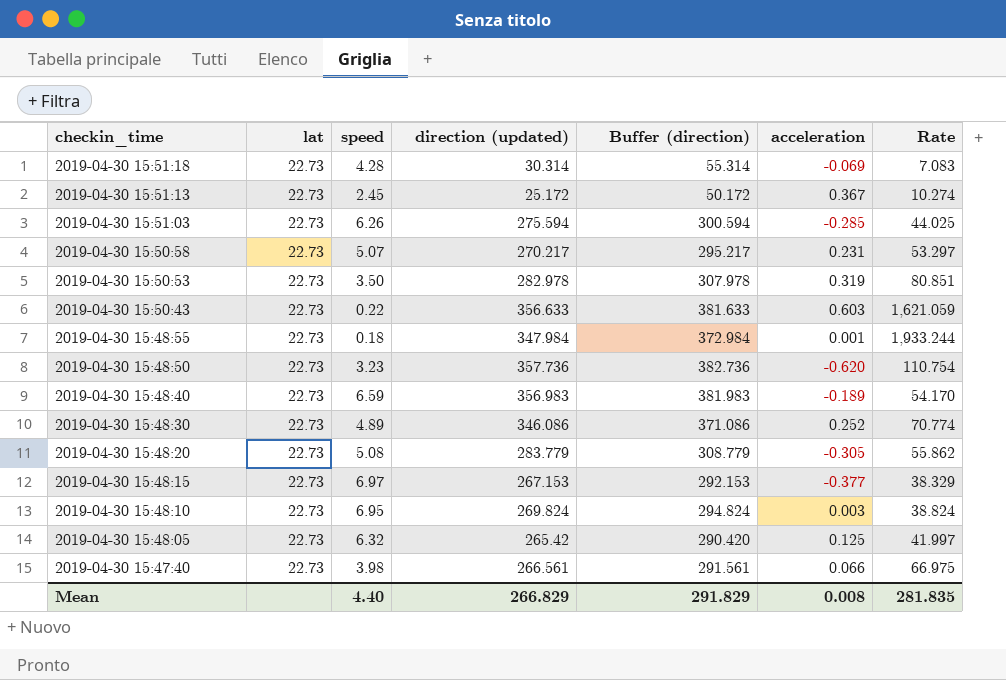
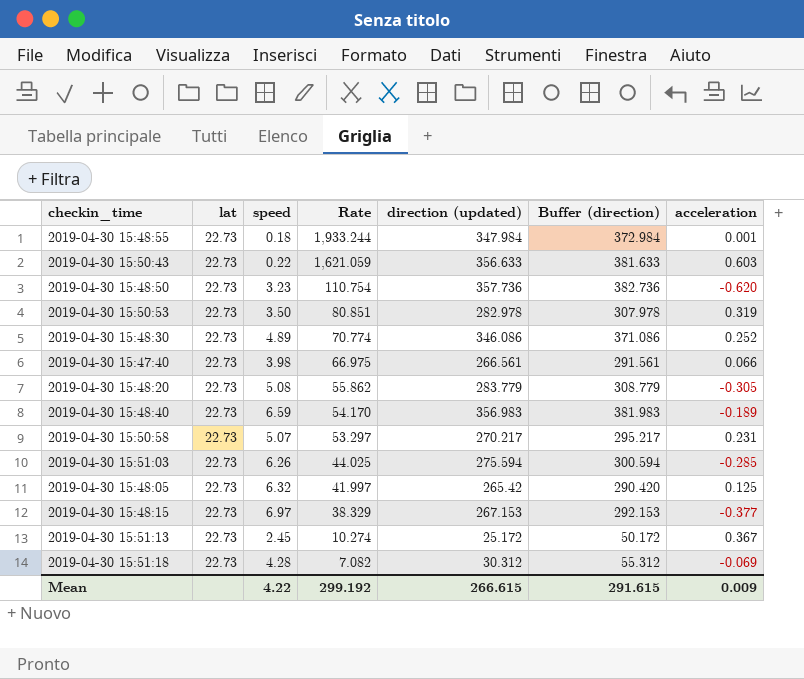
row order: checkin_time descending -> Rate descending
column Rate | position: 7 -> 4
row 2019-04-30 15:48:10: 22.73 | 6.95 | 269.824 | 294.824 | 0.003 | 38.824 -> none
2019-04-30 15:51:18 | Rate: 7.083 -> 7.082
2019-04-30 15:51:18 | direction (updated): 30.314 -> 30.312
2019-04-30 15:51:18 | Buffer (direction): 55.314 -> 55.312
Mean | speed: 4.40 -> 4.22
Mean | Rate: 281.835 -> 299.192
Mean | direction (updated): 266.829 -> 266.615
Mean | Buffer (direction): 291.829 -> 291.615
Mean | acceleration: 0.008 -> 0.009

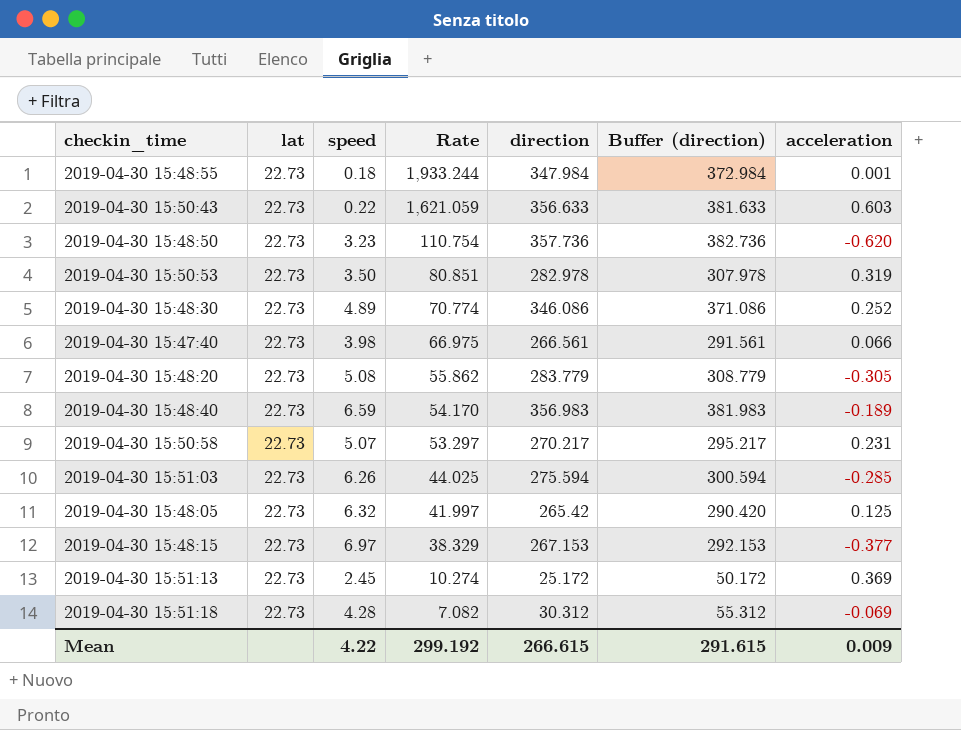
column name: direction (updated) -> direction
2019-04-30 15:51:13 | acceleration: 0.367 -> 0.369

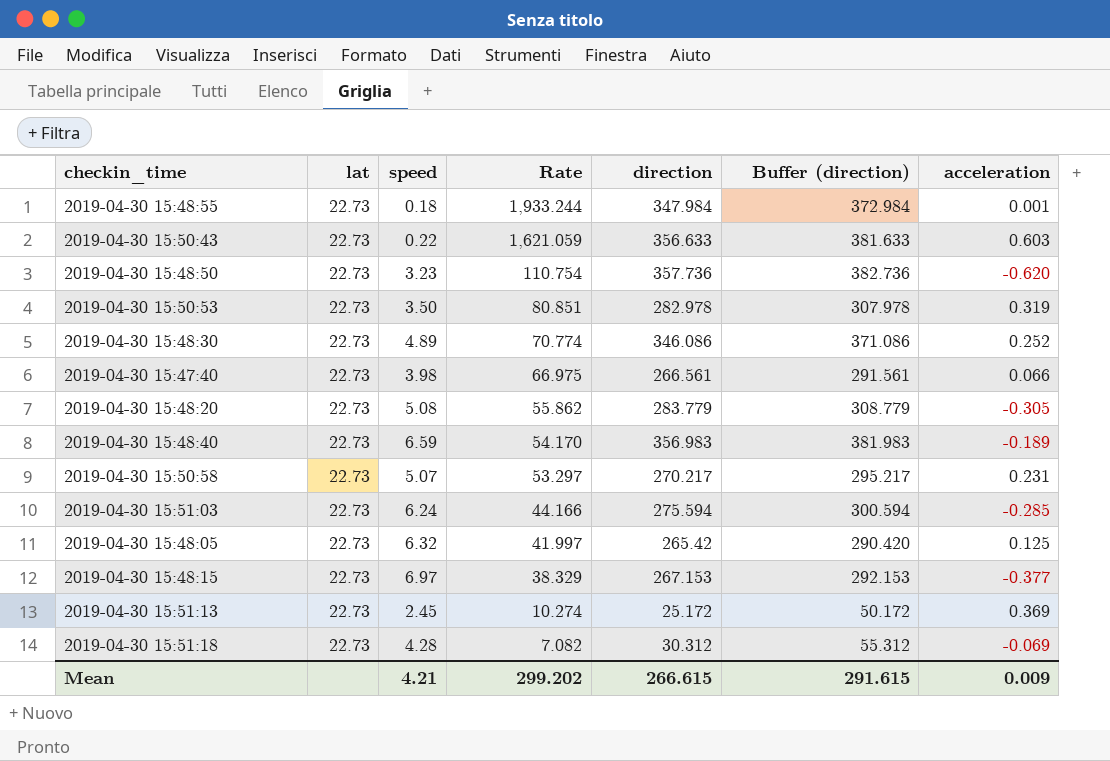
2019-04-30 15:51:03 | speed: 6.26 -> 6.24
2019-04-30 15:51:03 | Rate: 44.025 -> 44.166
Mean | speed: 4.22 -> 4.21
Mean | Rate: 299.192 -> 299.202

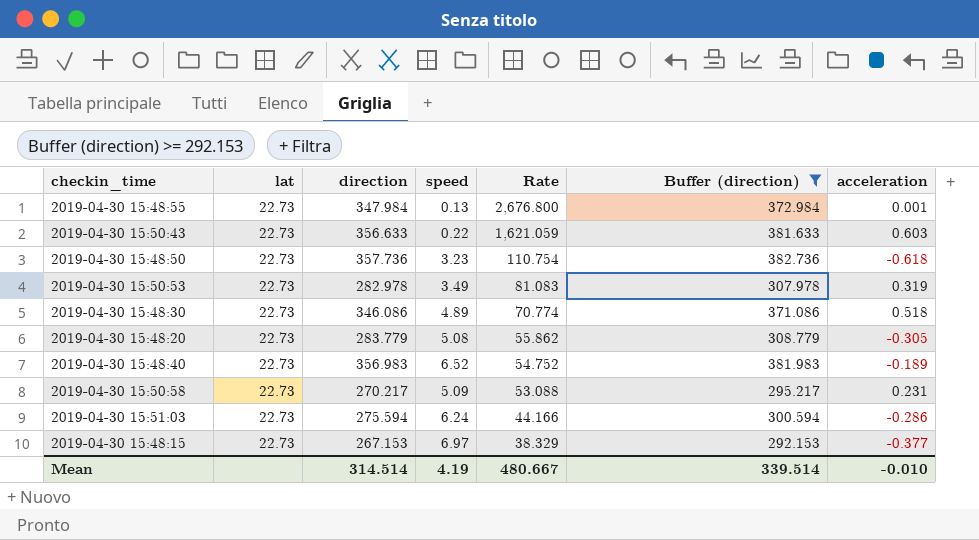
filter: none -> Buffer (direction) >= 292.153
column direction | position: 5 -> 3
2019-04-30 15:48:55 | speed: 0.18 -> 0.13
2019-04-30 15:48:55 | Rate: 1,933.244 -> 2,676.800
2019-04-30 15:48:50 | acceleration: -0.620 -> -0.618
2019-04-30 15:50:53 | speed: 3.50 -> 3.49
2019-04-30 15:50:53 | Rate: 80.851 -> 81.083
2019-04-30 15:48:30 | acceleration: 0.252 -> 0.518
2019-04-30 15:48:40 | speed: 6.59 -> 6.52
2019-04-30 15:48:40 | Rate: 54.170 -> 54.752
2019-04-30 15:50:58 | speed: 5.07 -> 5.09
2019-04-30 15:50:58 | Rate: 53.297 -> 53.088
2019-04-30 15:51:03 | acceleration: -0.285 -> -0.286
Mean | direction: 266.615 -> 314.514
Mean | speed: 4.21 -> 4.19
Mean | Rate: 299.202 -> 480.667
Mean | Buffer (direction): 291.615 -> 339.514
Mean | acceleration: 0.009 -> -0.010

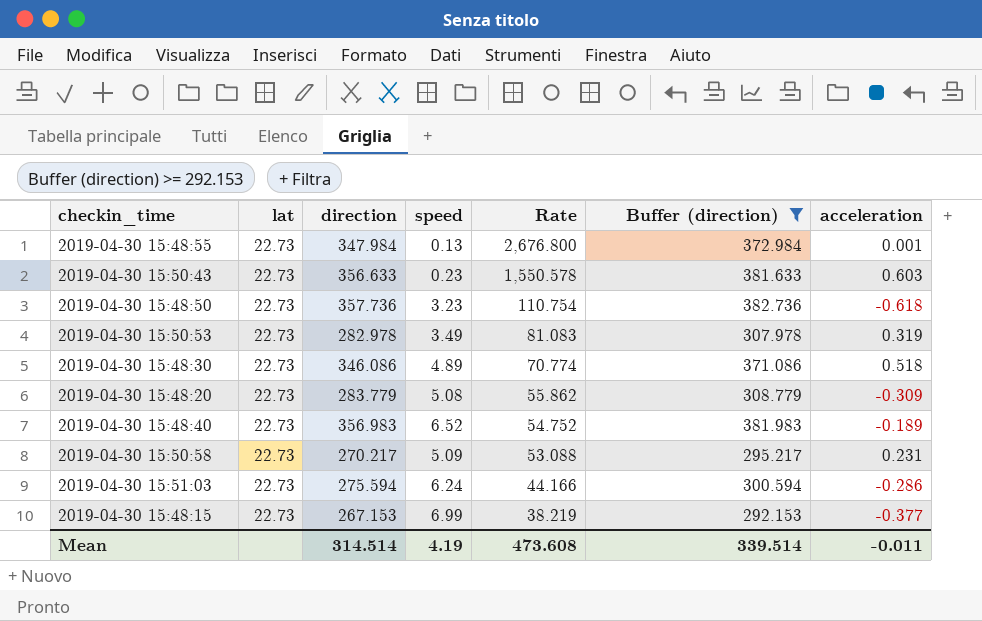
2019-04-30 15:50:43 | speed: 0.22 -> 0.23
2019-04-30 15:50:43 | Rate: 1,621.059 -> 1,550.578
2019-04-30 15:48:20 | acceleration: -0.305 -> -0.309
2019-04-30 15:48:15 | speed: 6.97 -> 6.99
2019-04-30 15:48:15 | Rate: 38.329 -> 38.219
Mean | Rate: 480.667 -> 473.608
Mean | acceleration: -0.010 -> -0.011

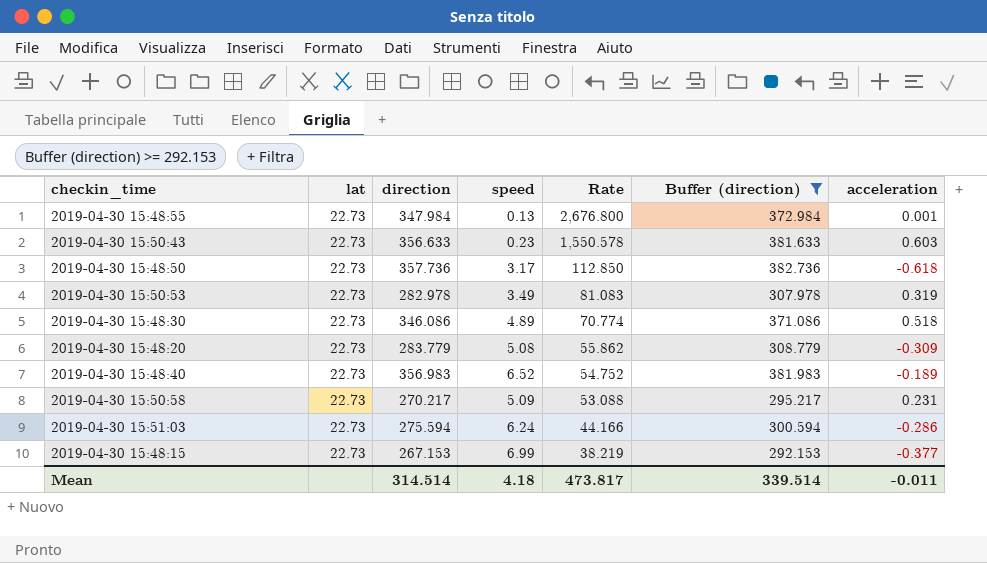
2019-04-30 15:48:50 | speed: 3.23 -> 3.17
2019-04-30 15:48:50 | Rate: 110.754 -> 112.850
Mean | speed: 4.19 -> 4.18
Mean | Rate: 473.608 -> 473.817

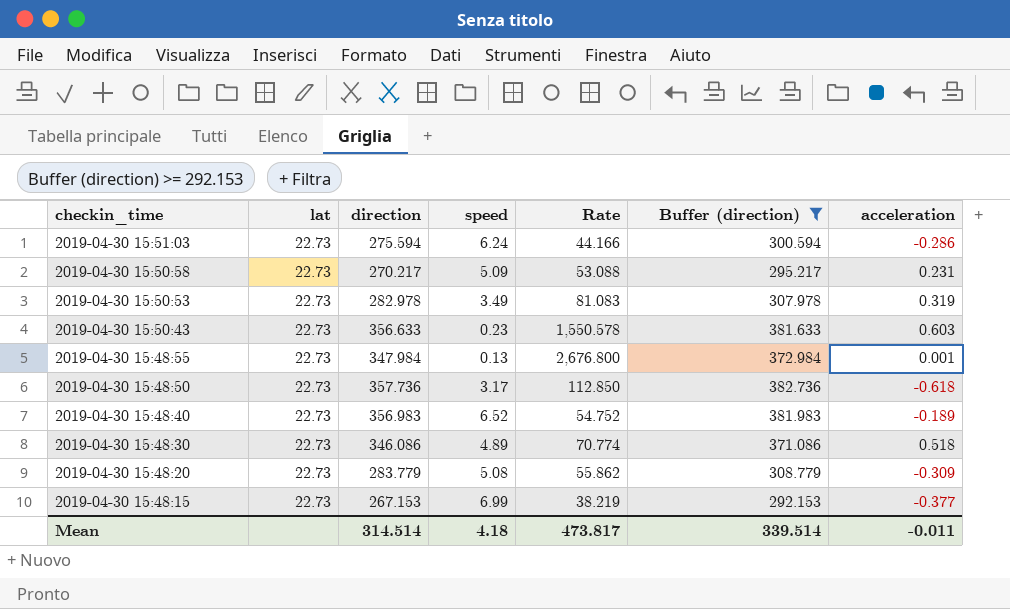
row order: Rate descending -> checkin_time descending

